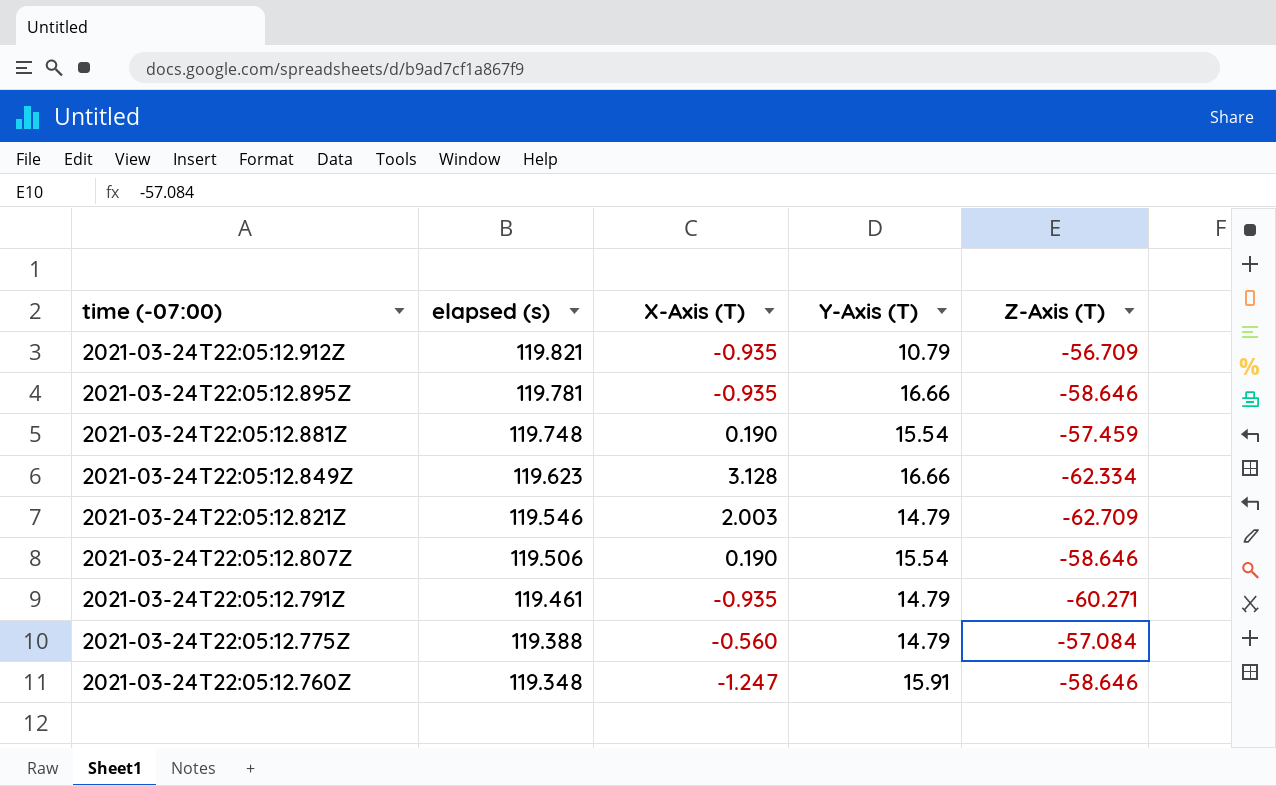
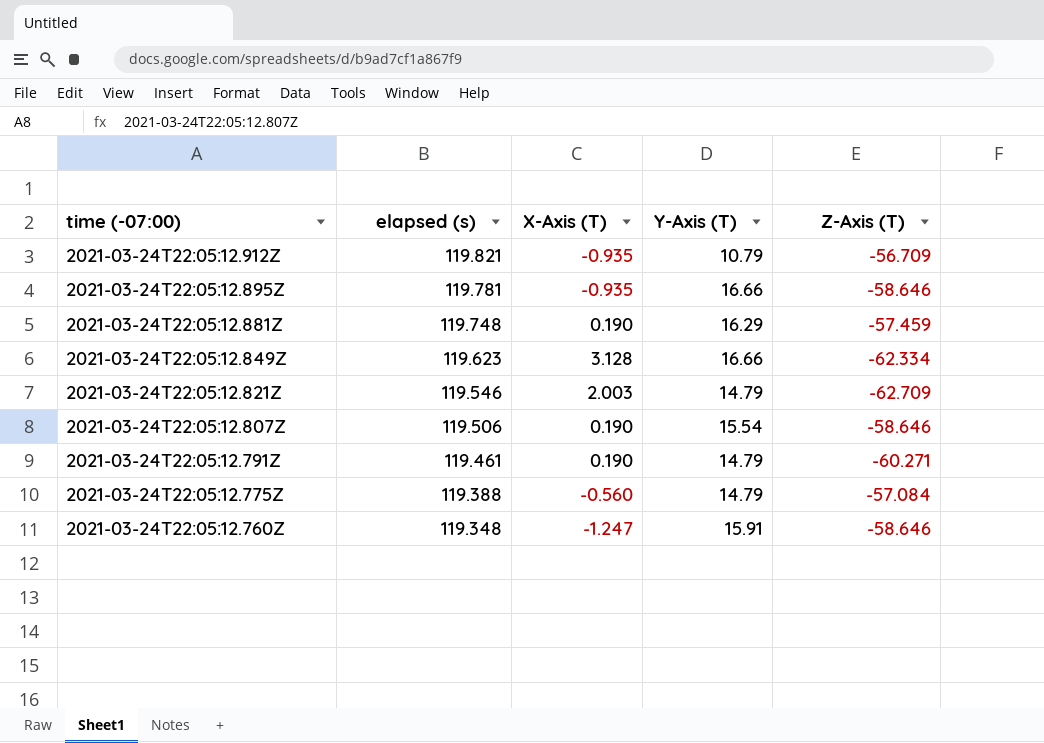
2021-03-24T22:05:12.881Z | Y-Axis (T): 15.54 -> 16.29
2021-03-24T22:05:12.791Z | X-Axis (T): -0.935 -> 0.190

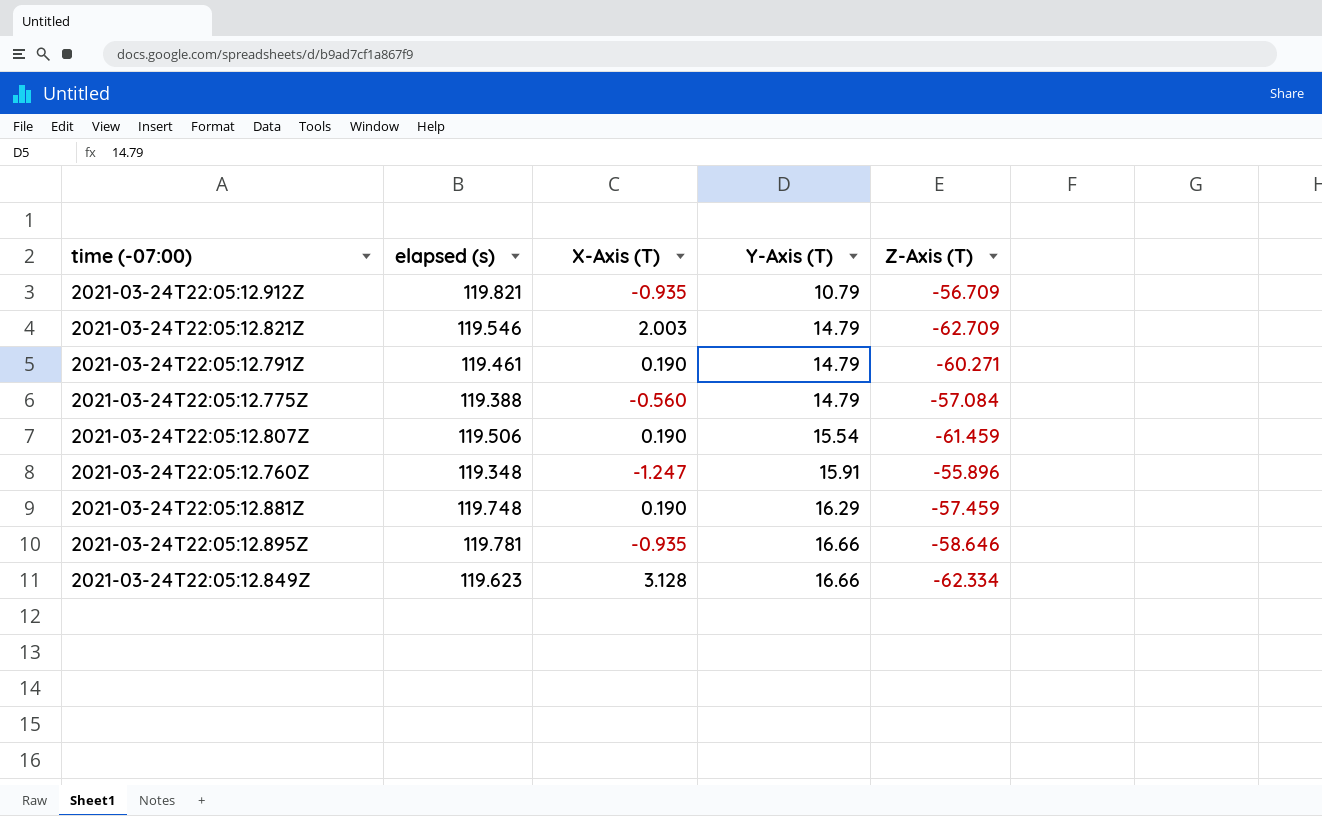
row order: time (-07:00) descending -> Y-Axis (T) ascending
2021-03-24T22:05:12.807Z | Z-Axis (T): -58.646 -> -61.459
2021-03-24T22:05:12.760Z | Z-Axis (T): -58.646 -> -55.896

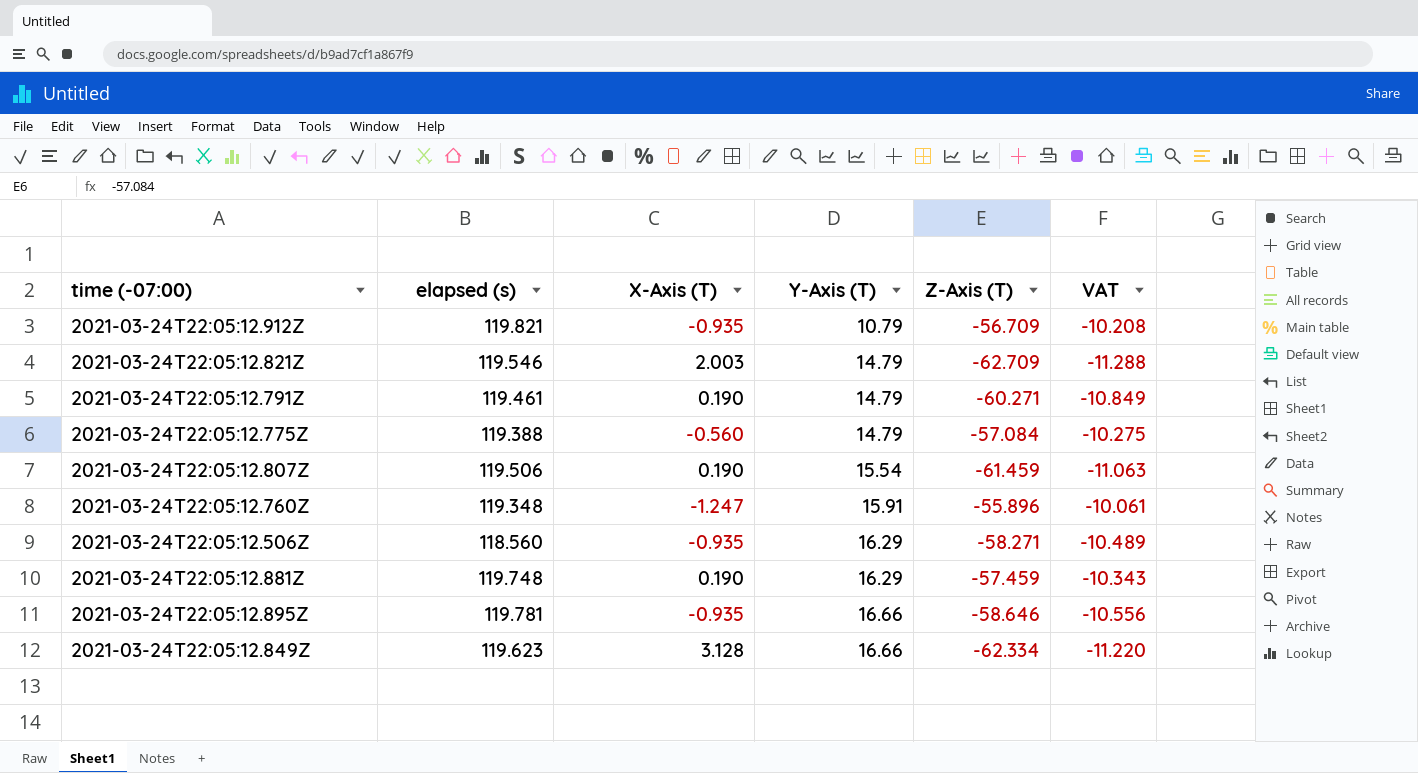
column VAT | formula: none -> [Z-Axis (T)] * 0.18
row 2021-03-24T22:05:12.506Z: none -> 118.560 | -0.935 | 16.29 | -58.271 | -10.489

